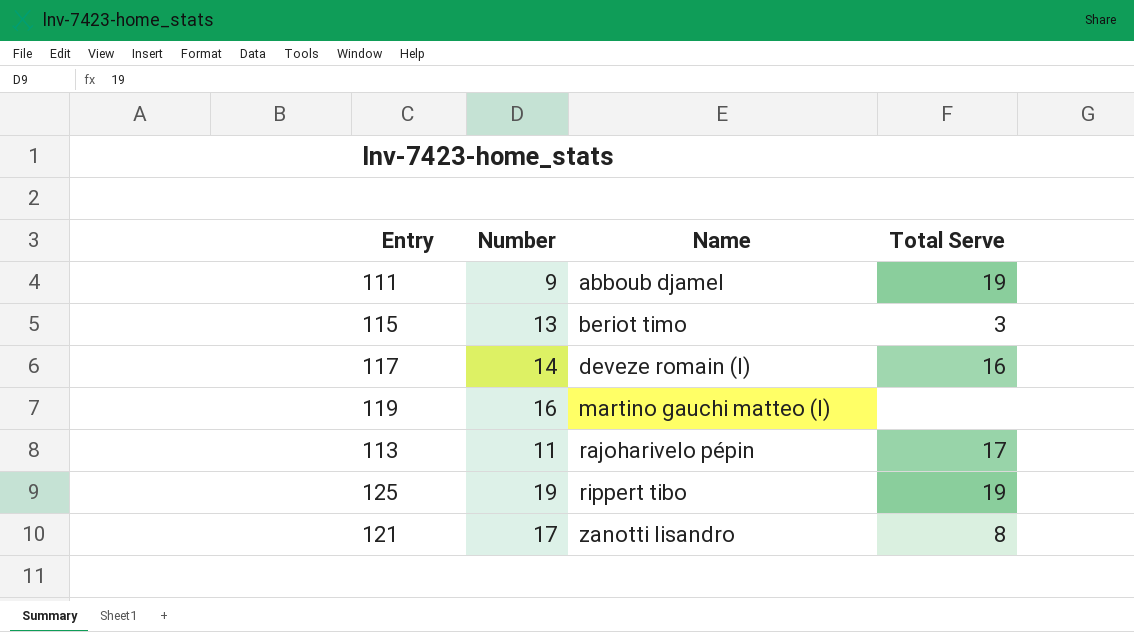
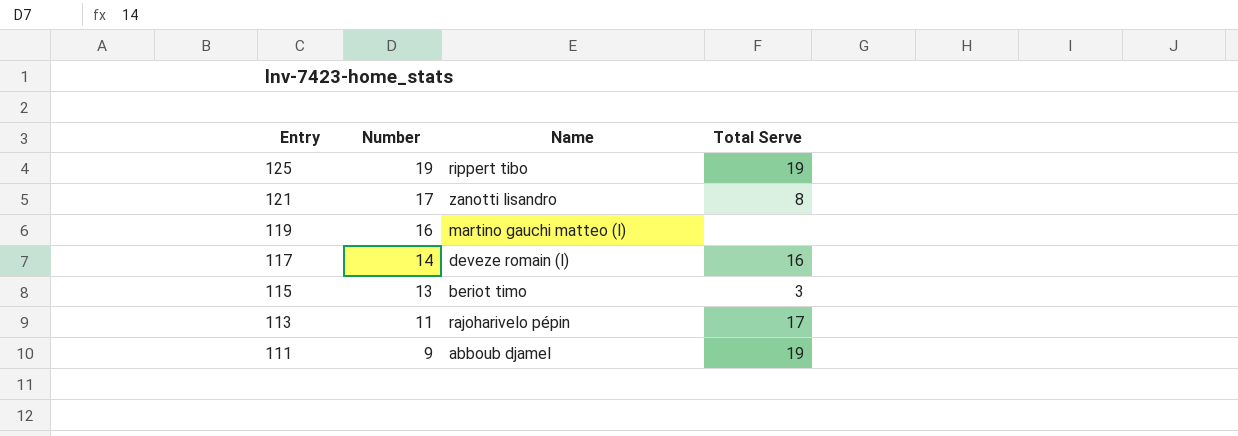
row order: Name ascending -> Entry descending

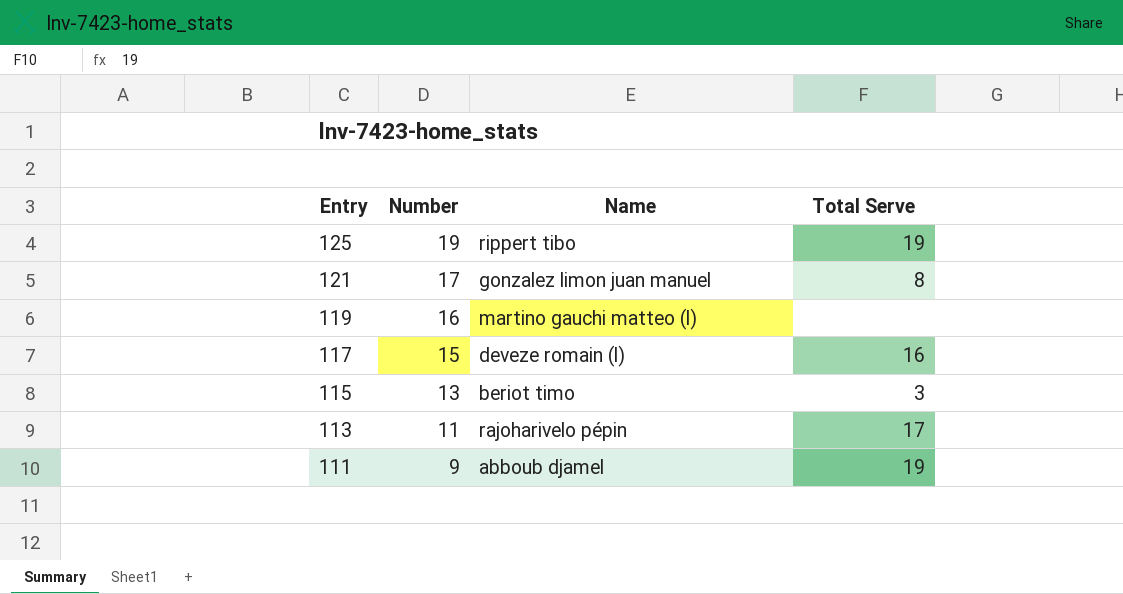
121 | Name: zanotti lisandro -> gonzalez limon juan manuel
117 | Number: 14 -> 15

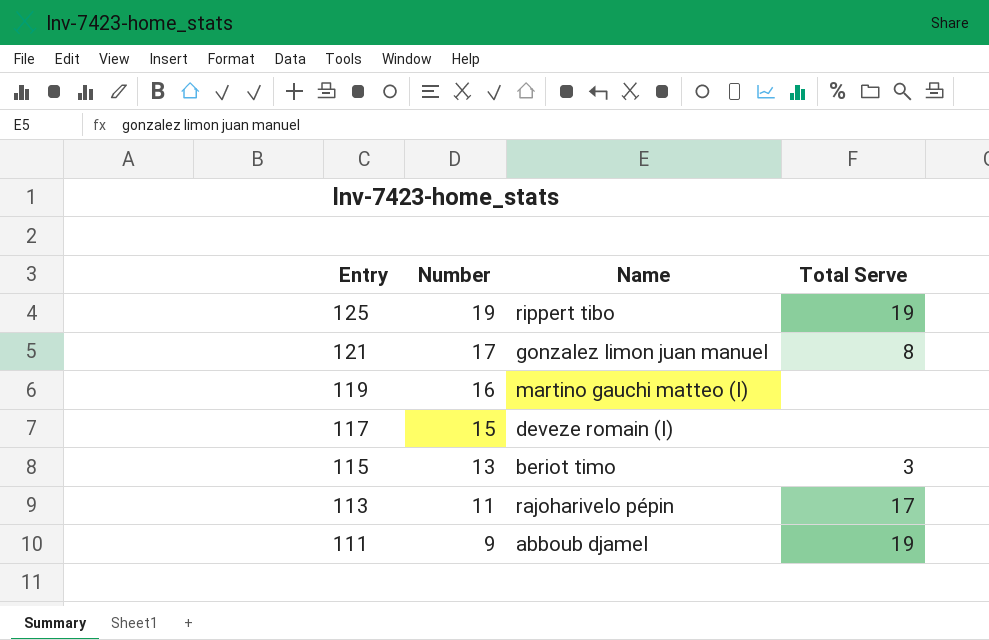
117 | Total Serve: 16 -> none

